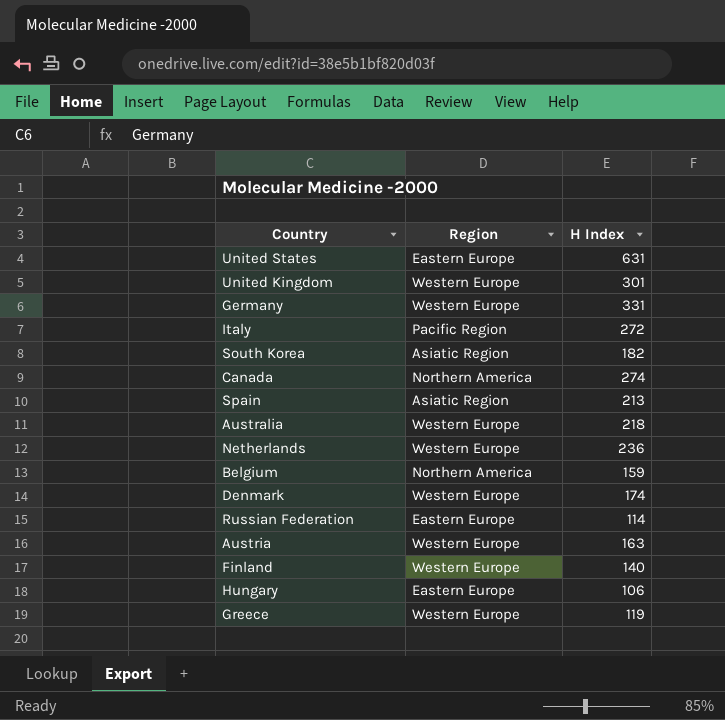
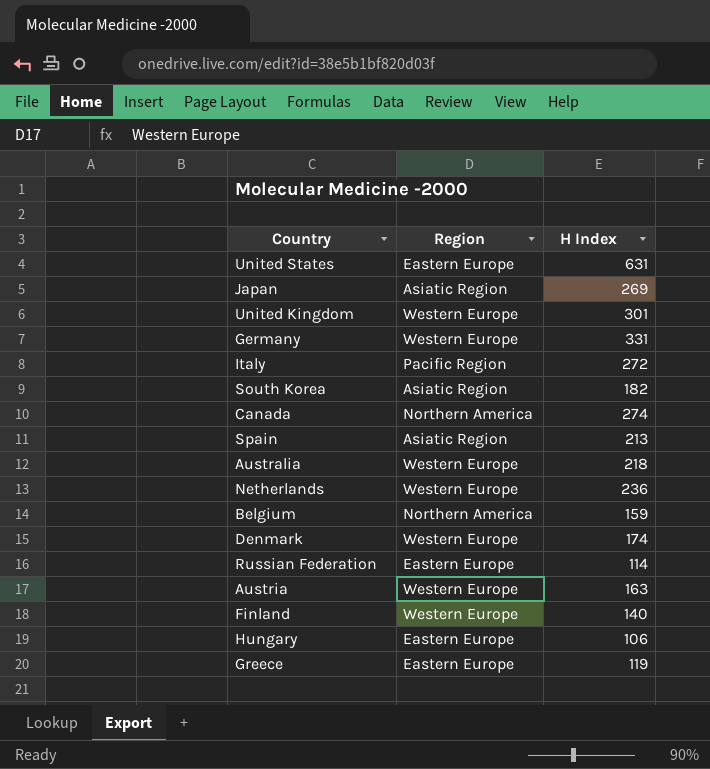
row Japan: none -> Asiatic Region | 269
Greece | Region: Western Europe -> Eastern Europe

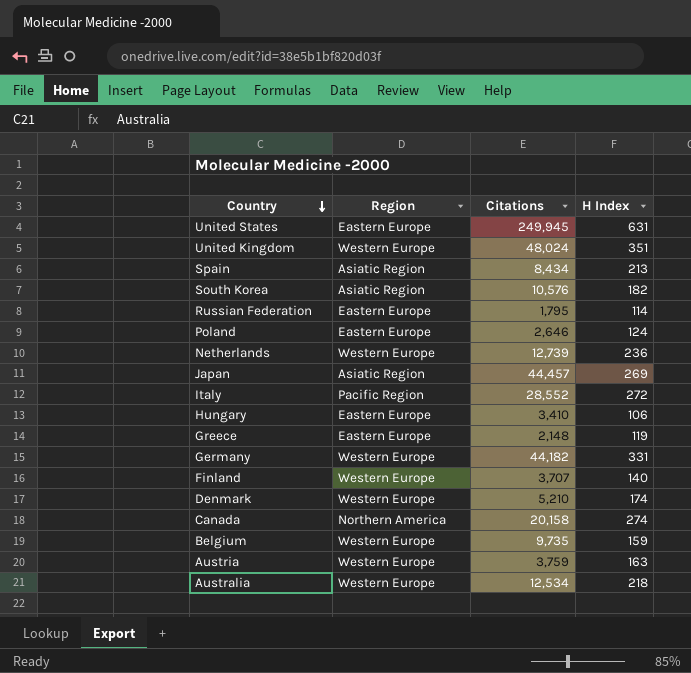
row order: none -> Country descending
column Citations | position: none -> 3
United Kingdom | H Index: 301 -> 351
row Poland: none -> Eastern Europe | 2,646 | 124
Belgium | Region: Northern America -> Western Europe

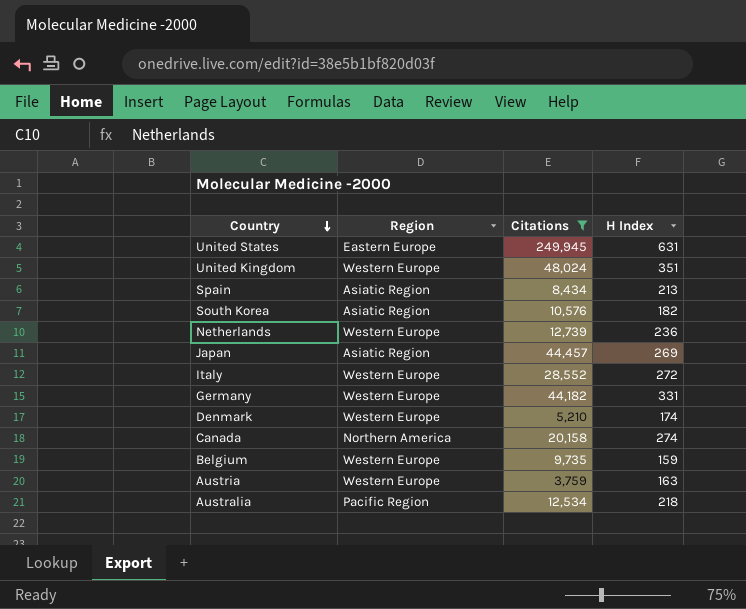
filter: none -> Citations >= 3,759
Italy | Region: Pacific Region -> Western Europe
Australia | Region: Western Europe -> Pacific Region

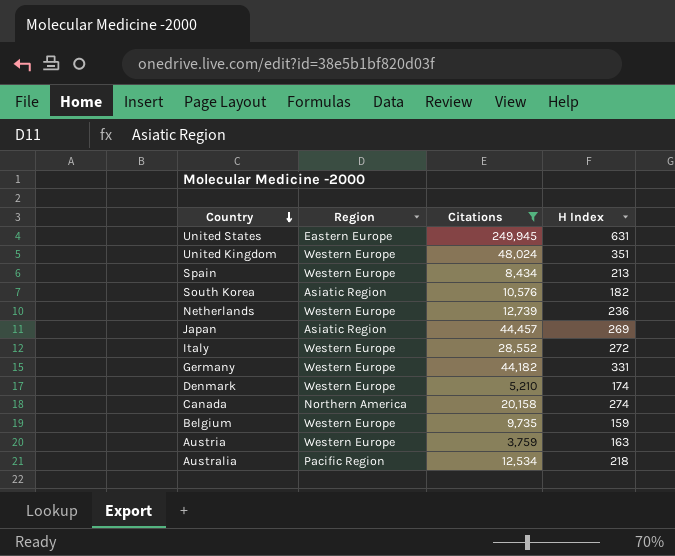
Spain | Region: Asiatic Region -> Western Europe

